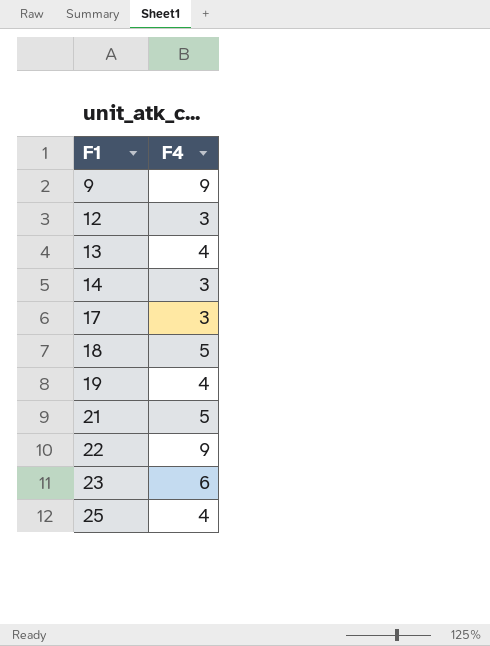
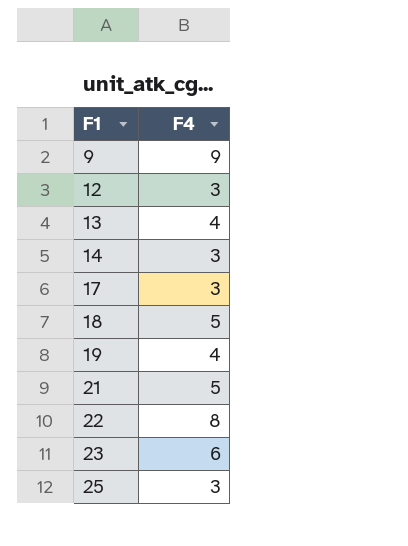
22 | F4: 9 -> 8
25 | F4: 4 -> 3

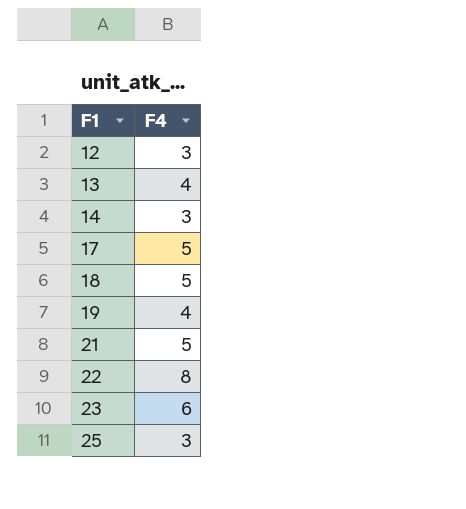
row 9: 9 -> none
17 | F4: 3 -> 5

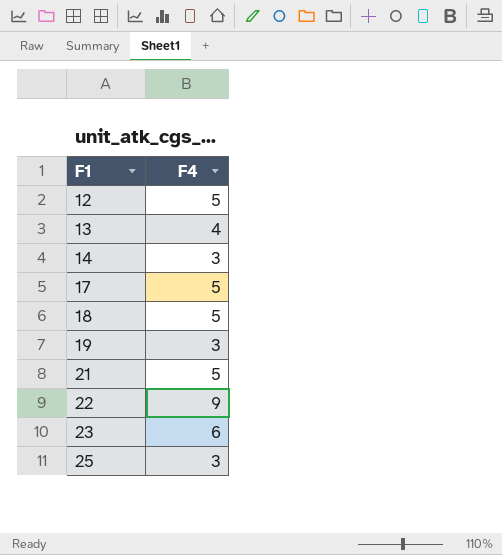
12 | F4: 3 -> 5
19 | F4: 4 -> 3
22 | F4: 8 -> 9

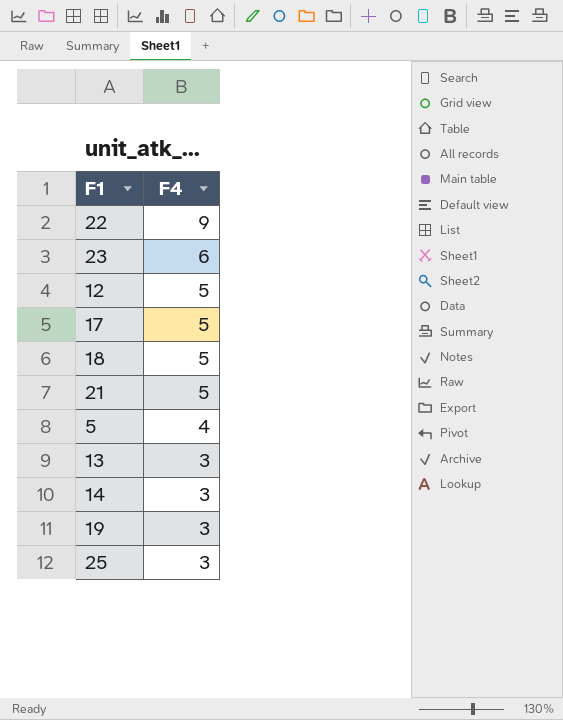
row order: F1 ascending -> F4 descending
row 5: none -> 4
13 | F4: 4 -> 3

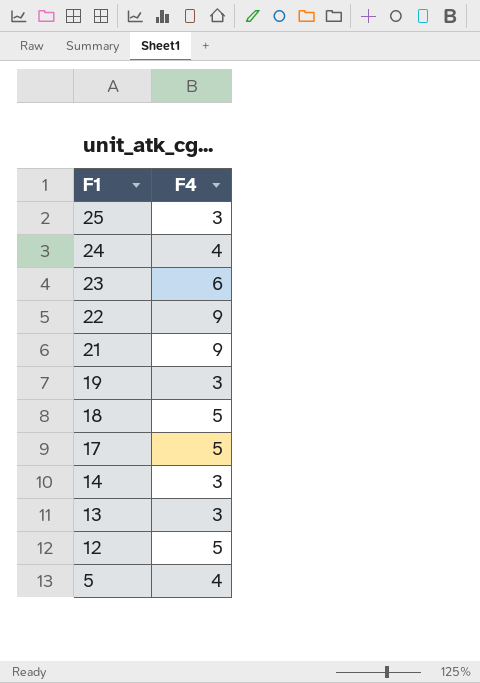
row order: F4 descending -> F1 descending
row 24: none -> 4
21 | F4: 5 -> 9

